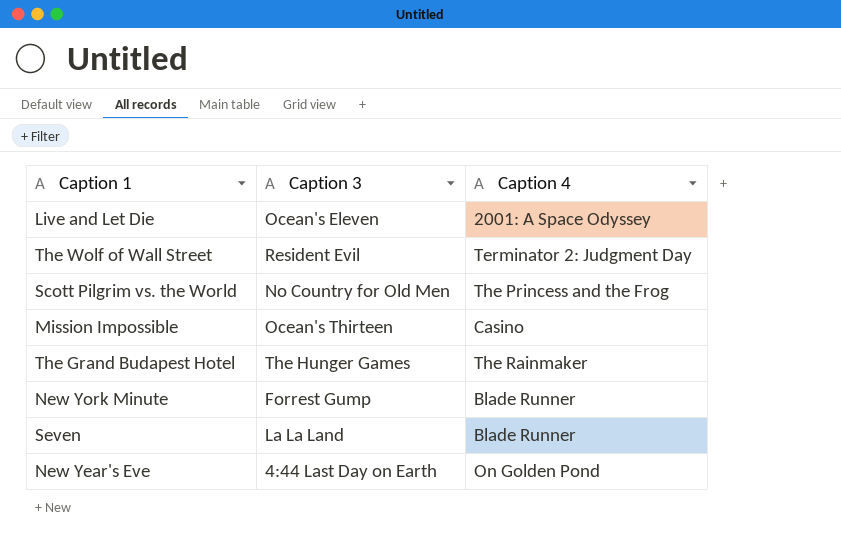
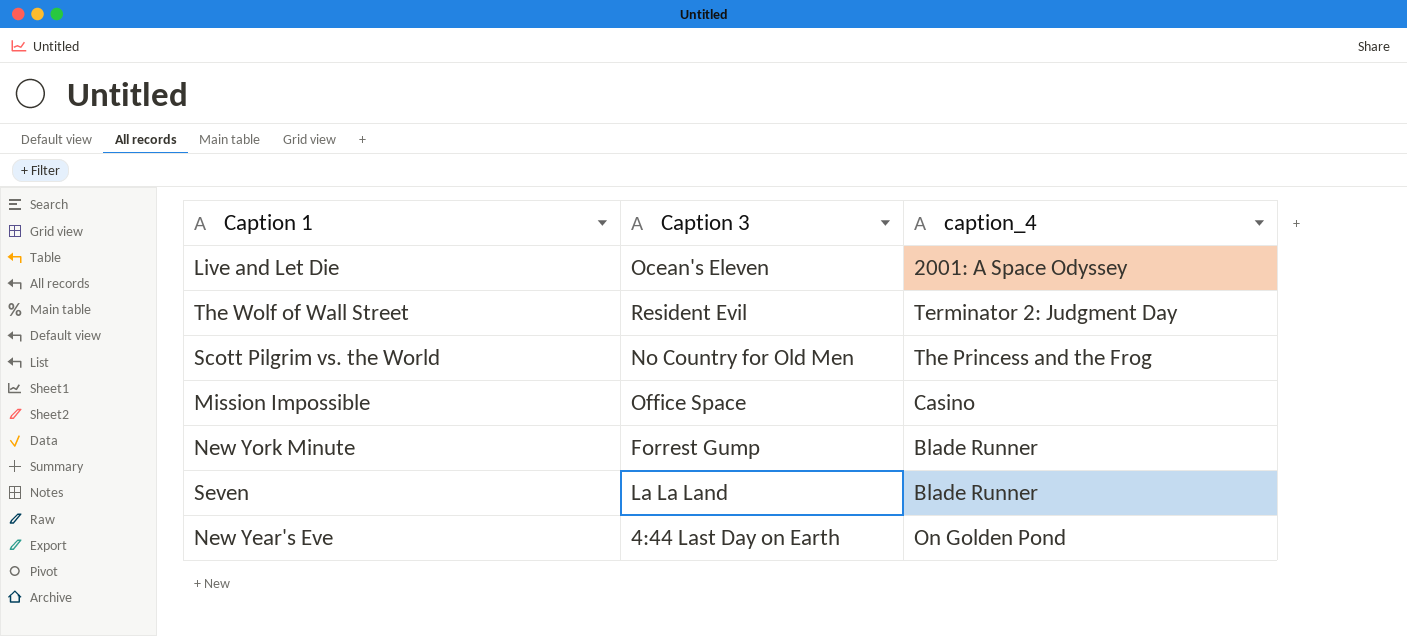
column name: Caption 4 -> caption_4
row The Grand Budapest Hotel: The Hunger Games | The Rainmaker -> none
Mission Impossible | Caption 3: Ocean's Thirteen -> Office Space

